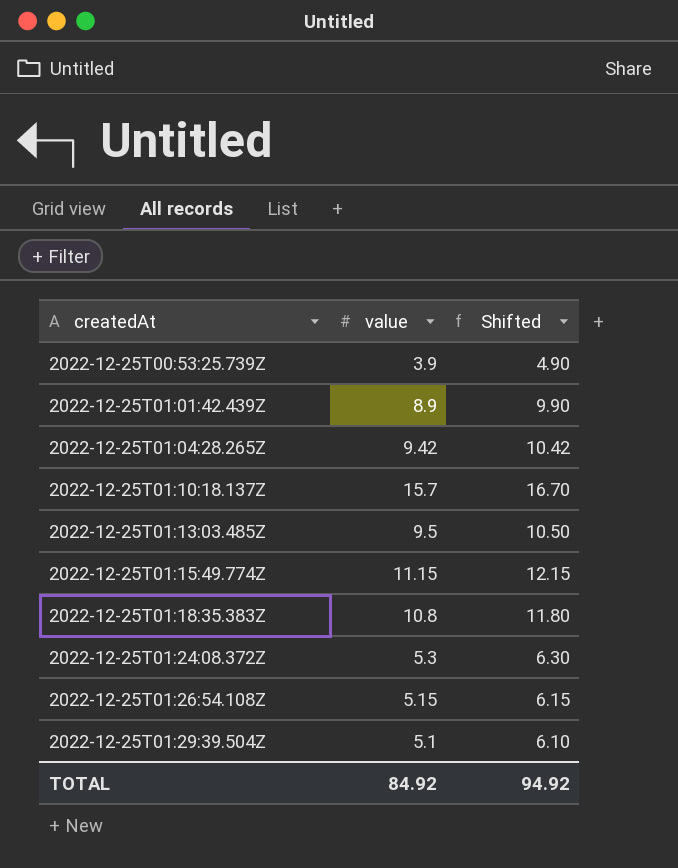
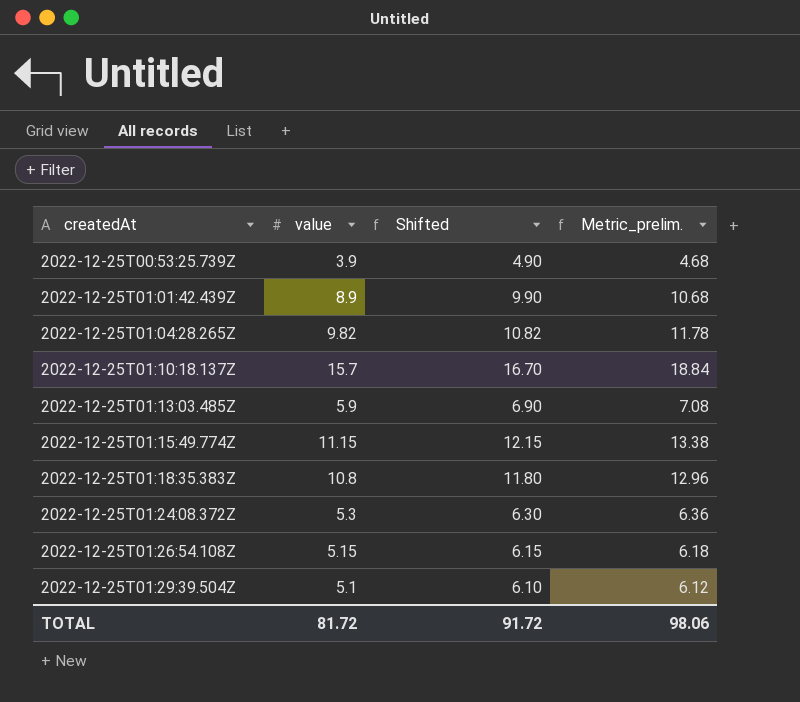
column Metric_prelim. | formula: none -> [value] * 1.2
2022-12-25T01:04:28.265Z | value: 9.42 -> 9.82
2022-12-25T01:04:28.265Z | Shifted: 10.42 -> 10.82
2022-12-25T01:13:03.485Z | value: 9.5 -> 5.9
2022-12-25T01:13:03.485Z | Shifted: 10.50 -> 6.90
TOTAL | value: 84.92 -> 81.72
TOTAL | Shifted: 94.92 -> 91.72

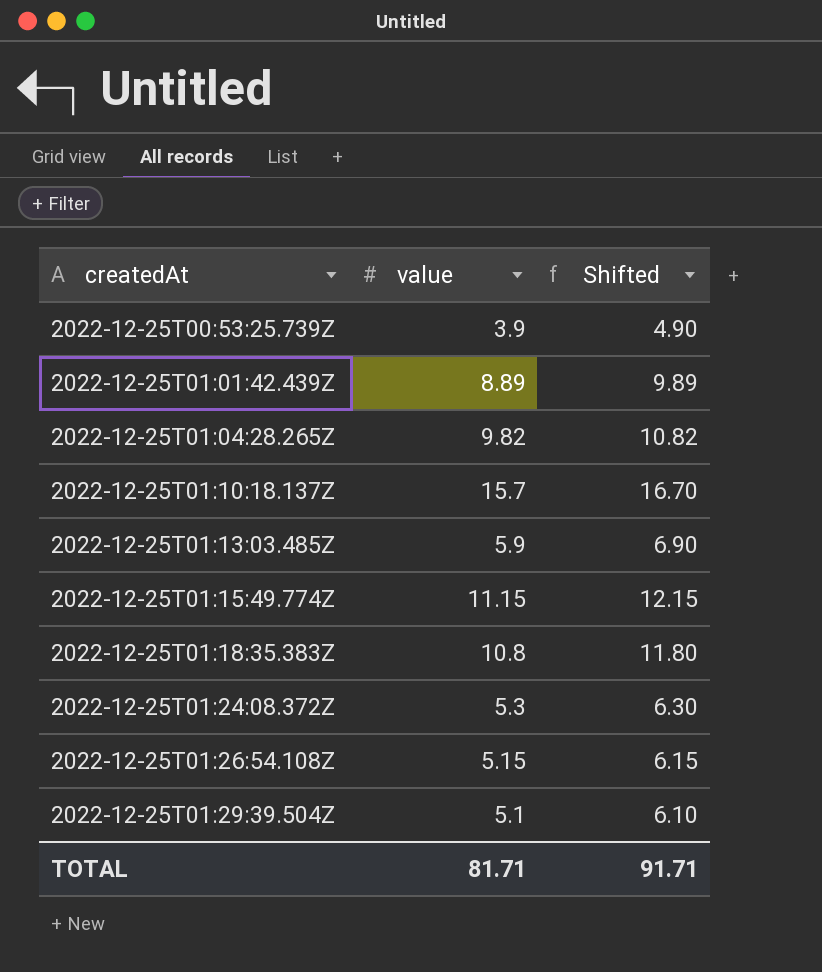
column Metric_prelim. | formula: [value] * 1.2 -> none
2022-12-25T01:01:42.439Z | value: 8.9 -> 8.89
2022-12-25T01:01:42.439Z | Shifted: 9.90 -> 9.89
TOTAL | value: 81.72 -> 81.71
TOTAL | Shifted: 91.72 -> 91.71

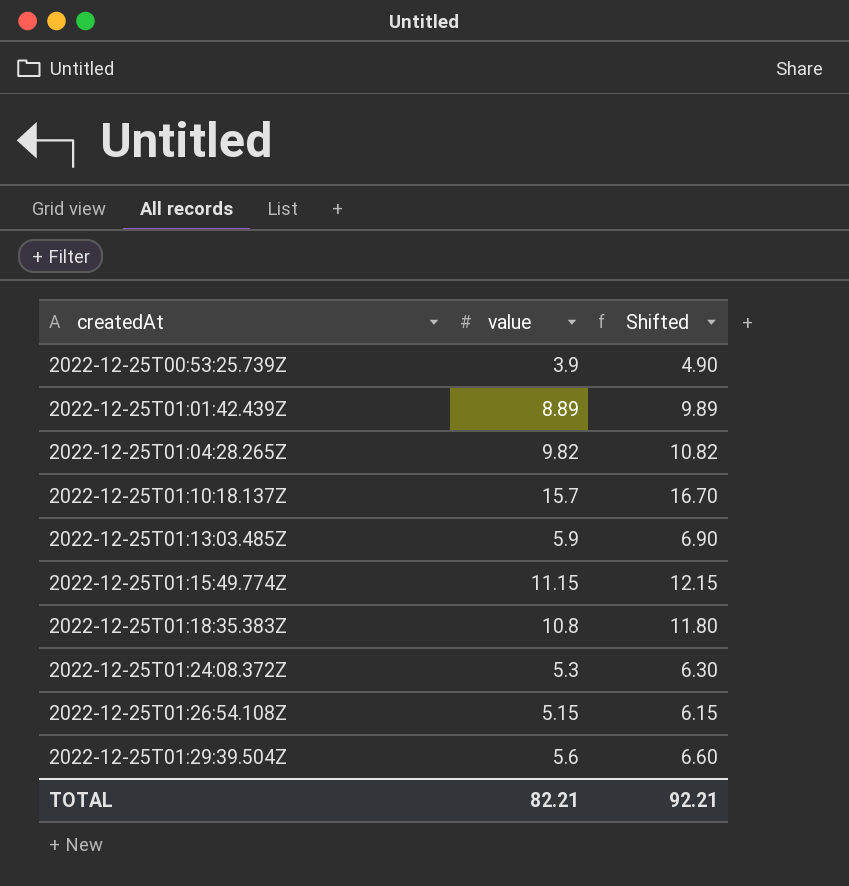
2022-12-25T01:29:39.504Z | value: 5.1 -> 5.6
2022-12-25T01:29:39.504Z | Shifted: 6.10 -> 6.60
TOTAL | value: 81.71 -> 82.21
TOTAL | Shifted: 91.71 -> 92.21

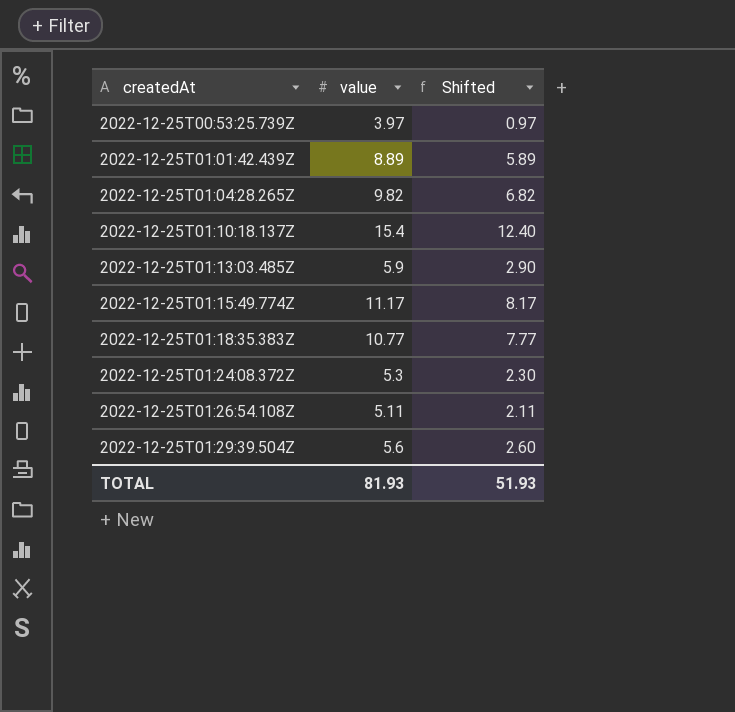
column Shifted | formula: [value] + 1 -> [value] - 3
2022-12-25T00:53:25.739Z | value: 3.9 -> 3.97
2022-12-25T01:10:18.137Z | value: 15.7 -> 15.4
2022-12-25T01:15:49.774Z | value: 11.15 -> 11.17
2022-12-25T01:18:35.383Z | value: 10.8 -> 10.77
2022-12-25T01:26:54.108Z | value: 5.15 -> 5.11
TOTAL | value: 82.21 -> 81.93
TOTAL | Shifted: 92.21 -> 51.93

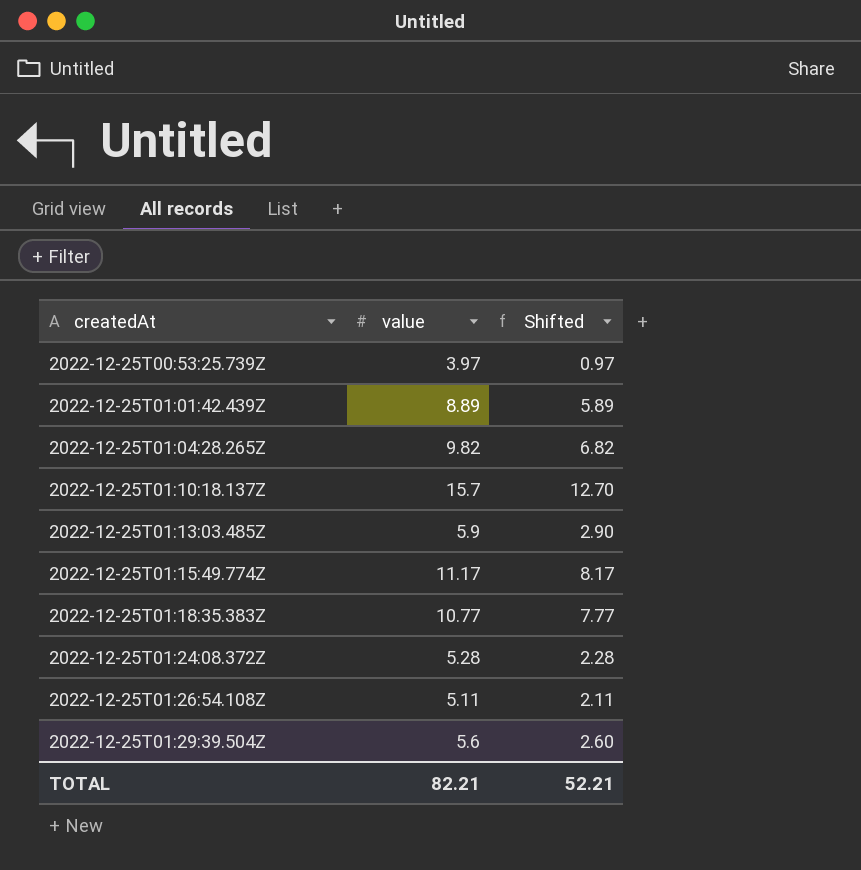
2022-12-25T01:10:18.137Z | value: 15.4 -> 15.7
2022-12-25T01:10:18.137Z | Shifted: 12.40 -> 12.70
2022-12-25T01:24:08.372Z | value: 5.3 -> 5.28
2022-12-25T01:24:08.372Z | Shifted: 2.30 -> 2.28
TOTAL | value: 81.93 -> 82.21
TOTAL | Shifted: 51.93 -> 52.21

